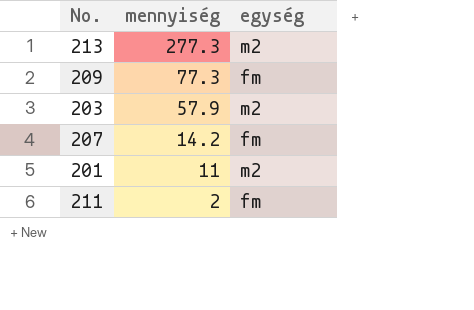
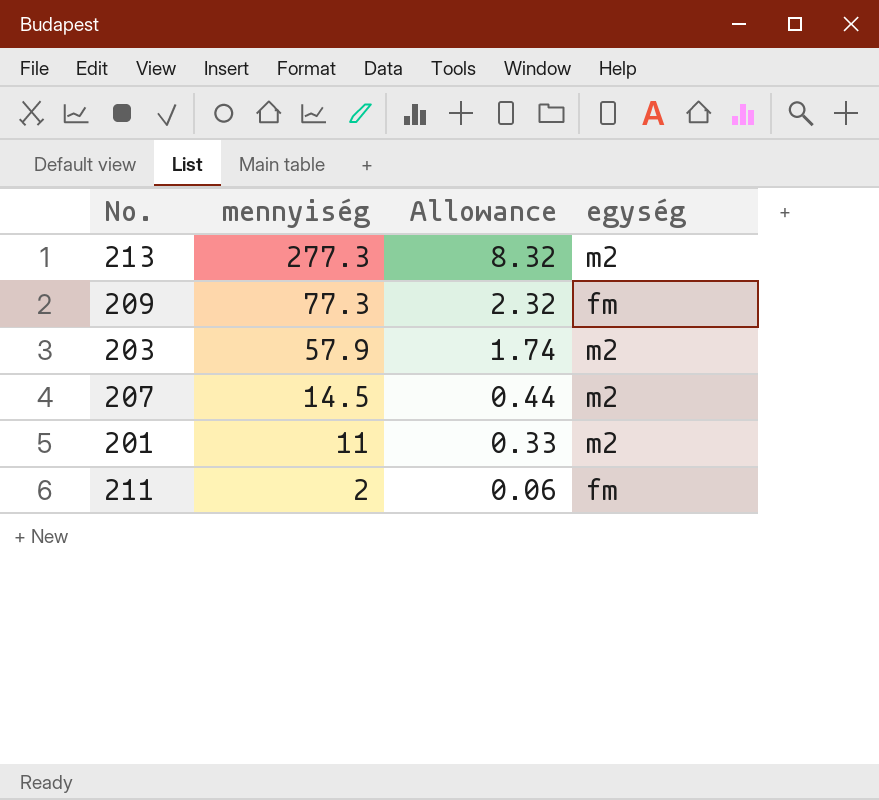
column Allowance | formula: none -> [mennyiség] * 0.03
207 | mennyiség: 14.2 -> 14.5
207 | egység: fm -> m2

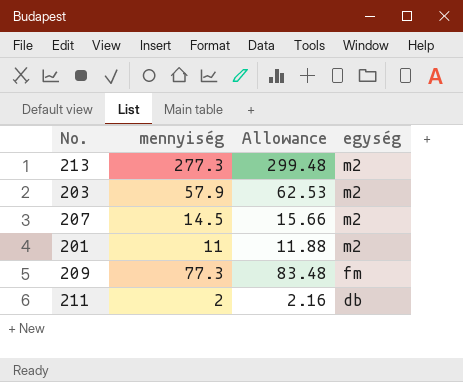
row order: mennyiség descending -> egység descending
column Allowance | formula: [mennyiség] * 0.03 -> [mennyiség] * 1.08
211 | egység: fm -> db

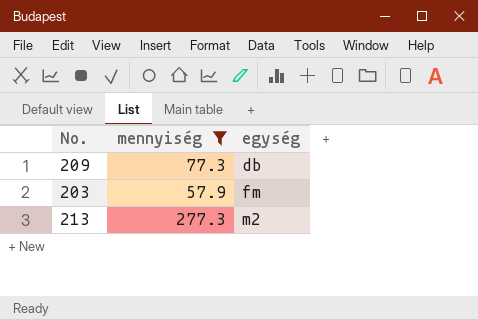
filter: none -> mennyiség >= 57.9
row order: egység descending -> egység ascending
column Allowance | formula: [mennyiség] * 1.08 -> none
209 | egység: fm -> db
203 | egység: m2 -> fm

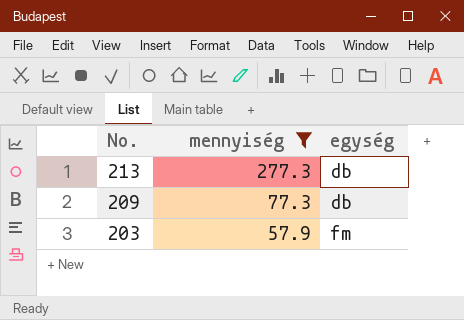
row order: egység ascending -> No. descending
213 | egység: m2 -> db

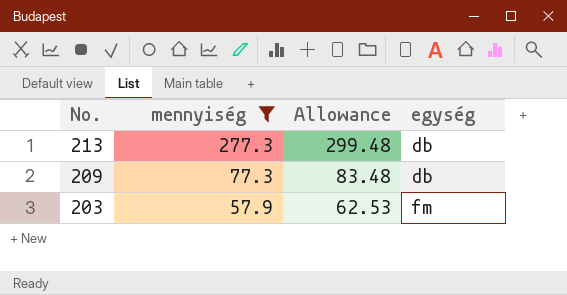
column Allowance | formula: none -> [mennyiség] * 1.08

